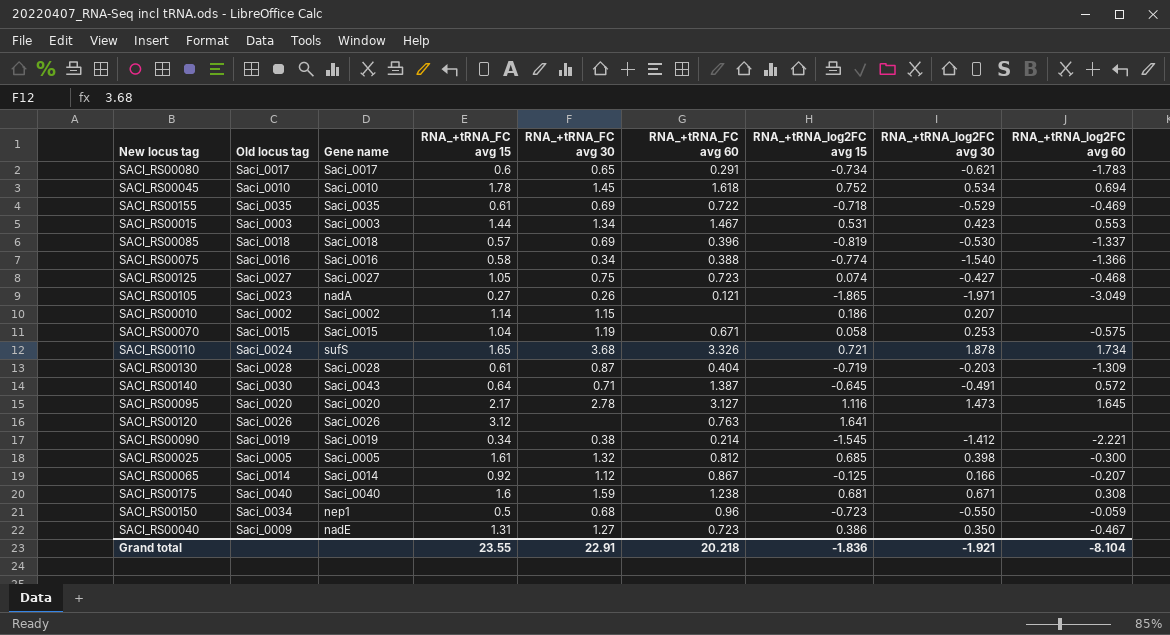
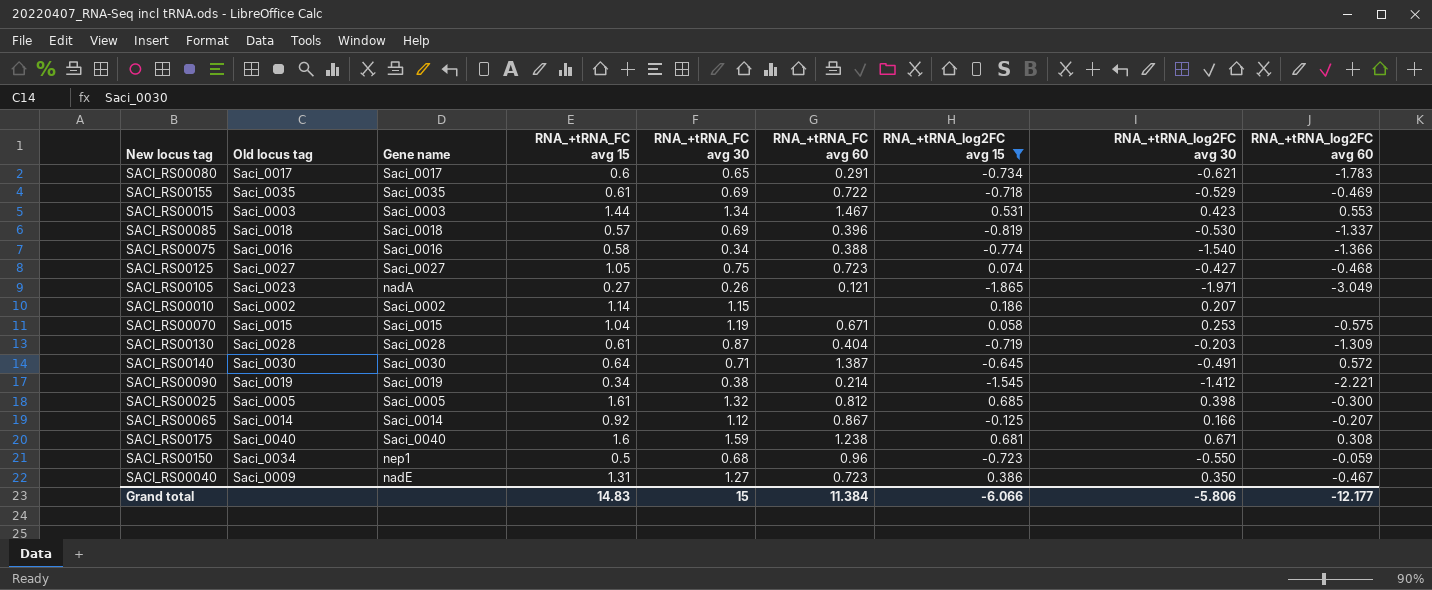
filter: none -> RNA_+tRNA_log2FC avg 15 <= 0.685
SACI_RS00140 | Gene name: Saci_0043 -> Saci_0030
Grand total | RNA_+tRNA_FC avg 15: 23.55 -> 14.83
Grand total | RNA_+tRNA_FC avg 30: 22.91 -> 15
Grand total | RNA_+tRNA_FC avg 60: 20.218 -> 11.384
Grand total | RNA_+tRNA_log2FC avg 15: -1.836 -> -6.066
Grand total | RNA_+tRNA_log2FC avg 30: -1.921 -> -5.806
Grand total | RNA_+tRNA_log2FC avg 60: -8.104 -> -12.177

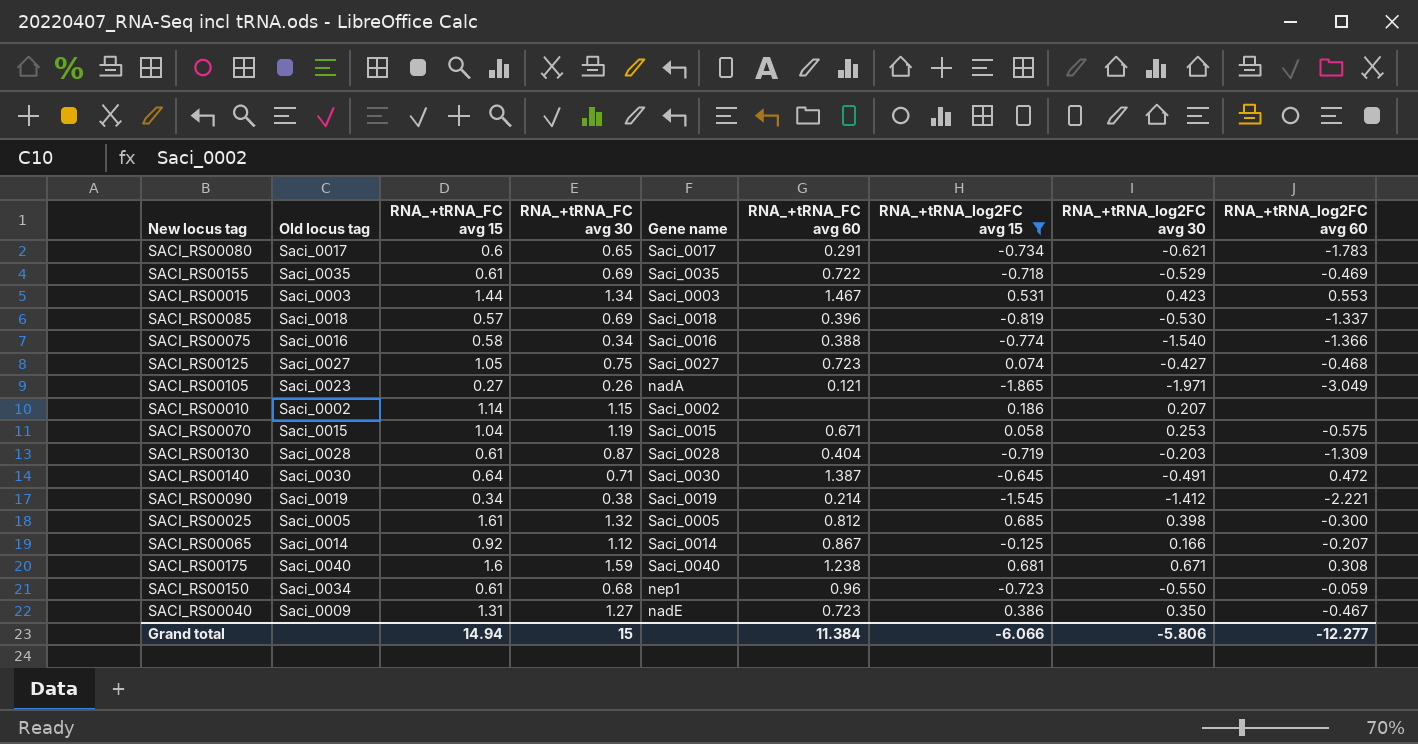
column Gene name | position: 3 -> 5
SACI_RS00140 | RNA_+tRNA_log2FC avg 60: 0.572 -> 0.472
SACI_RS00150 | RNA_+tRNA_FC avg 15: 0.5 -> 0.61
Grand total | RNA_+tRNA_FC avg 15: 14.83 -> 14.94
Grand total | RNA_+tRNA_log2FC avg 60: -12.177 -> -12.277

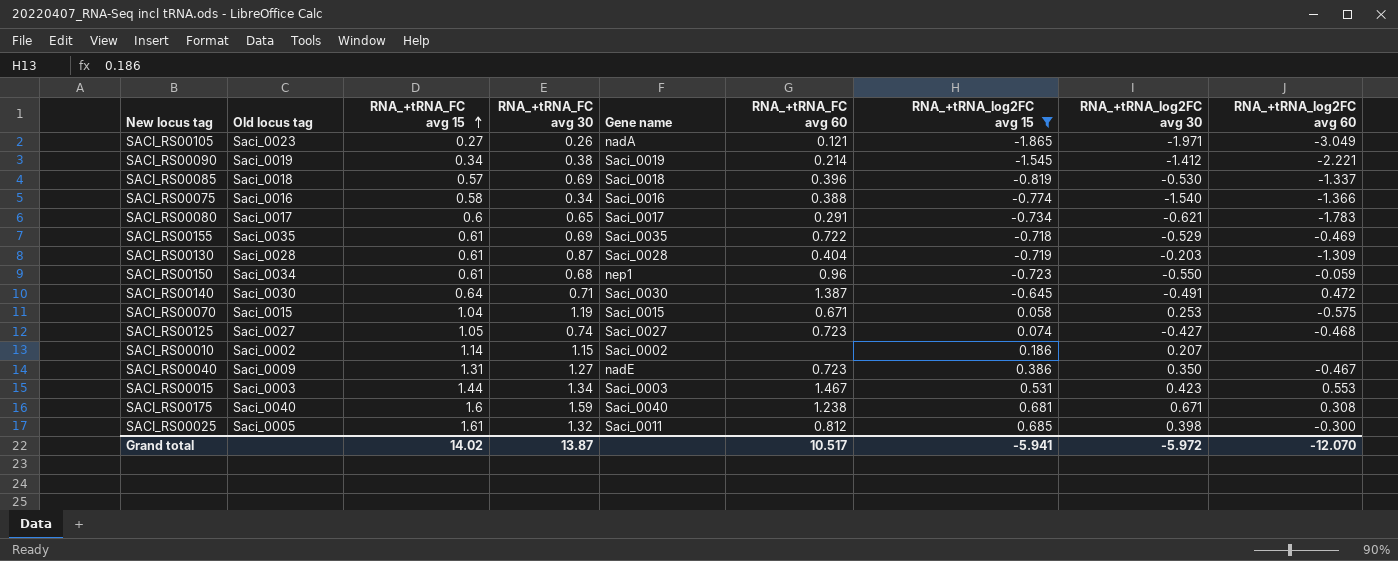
row order: none -> RNA_+tRNA_FC avg 15 ascending
row SACI_RS00065: Saci_0014 | 0.92 | 1.12 | Saci_0014 | 0.867 | -0.125 | 0.166 | -0.207 -> none
SACI_RS00125 | RNA_+tRNA_FC avg 30: 0.75 -> 0.74
SACI_RS00025 | Gene name: Saci_0005 -> Saci_0011
Grand total | RNA_+tRNA_FC avg 15: 14.94 -> 14.02
Grand total | RNA_+tRNA_FC avg 30: 15 -> 13.87
Grand total | RNA_+tRNA_FC avg 60: 11.384 -> 10.517
Grand total | RNA_+tRNA_log2FC avg 15: -6.066 -> -5.941
Grand total | RNA_+tRNA_log2FC avg 30: -5.806 -> -5.972
Grand total | RNA_+tRNA_log2FC avg 60: -12.277 -> -12.070

